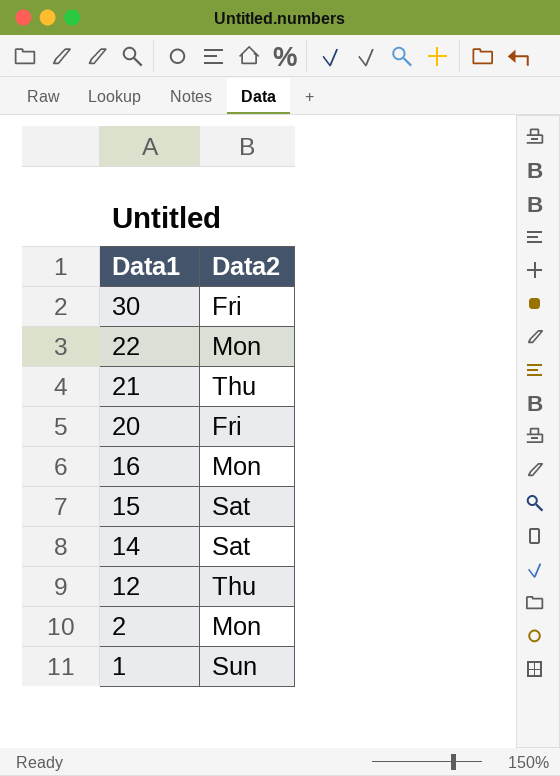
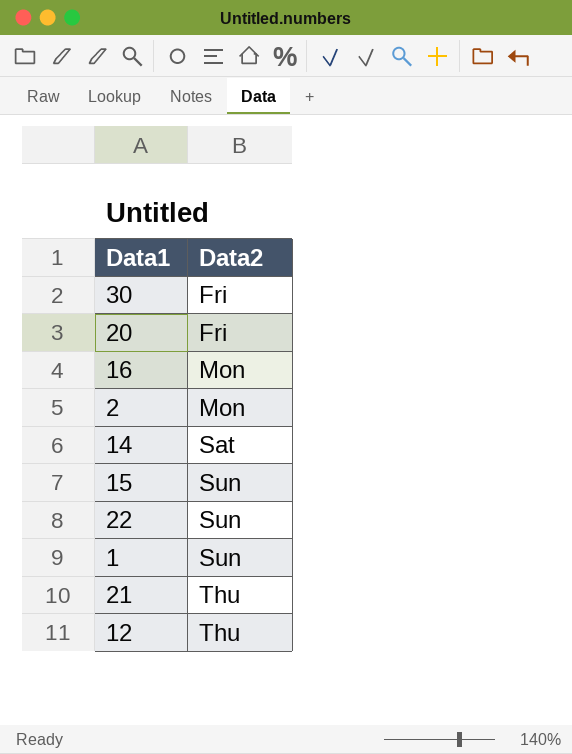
row order: Data1 descending -> Data2 ascending
15 | Data2: Sat -> Sun
22 | Data2: Mon -> Sun

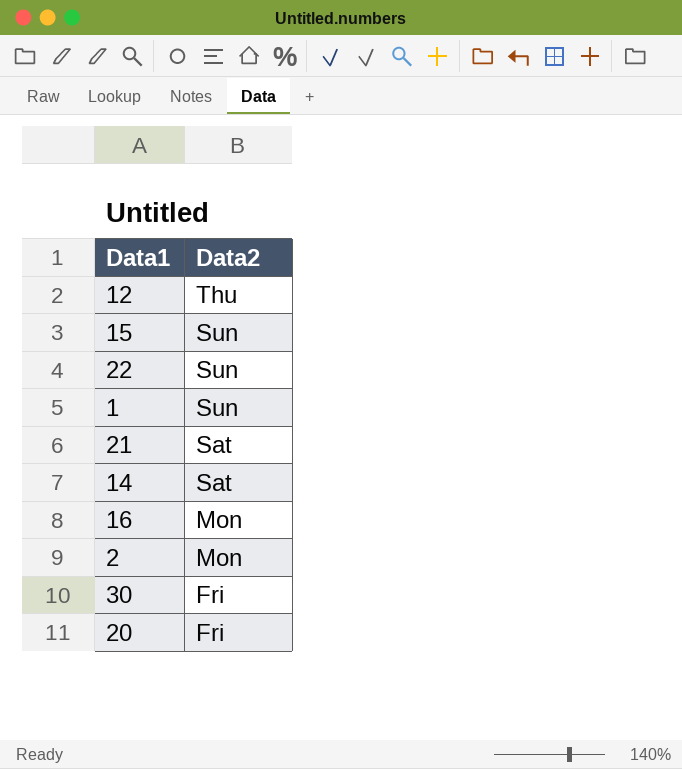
row order: Data2 ascending -> Data2 descending
21 | Data2: Thu -> Sat

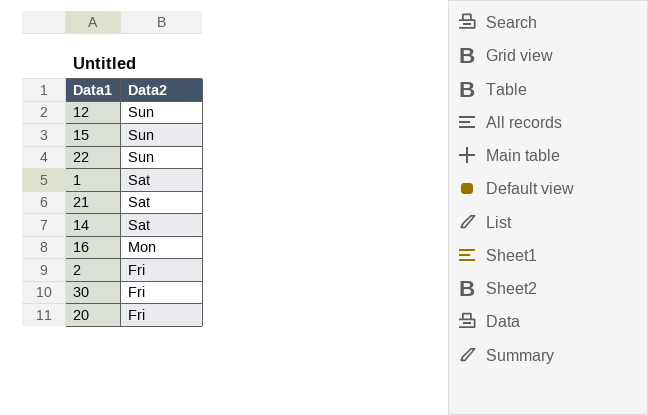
12 | Data2: Thu -> Sun
1 | Data2: Sun -> Sat
2 | Data2: Mon -> Fri

